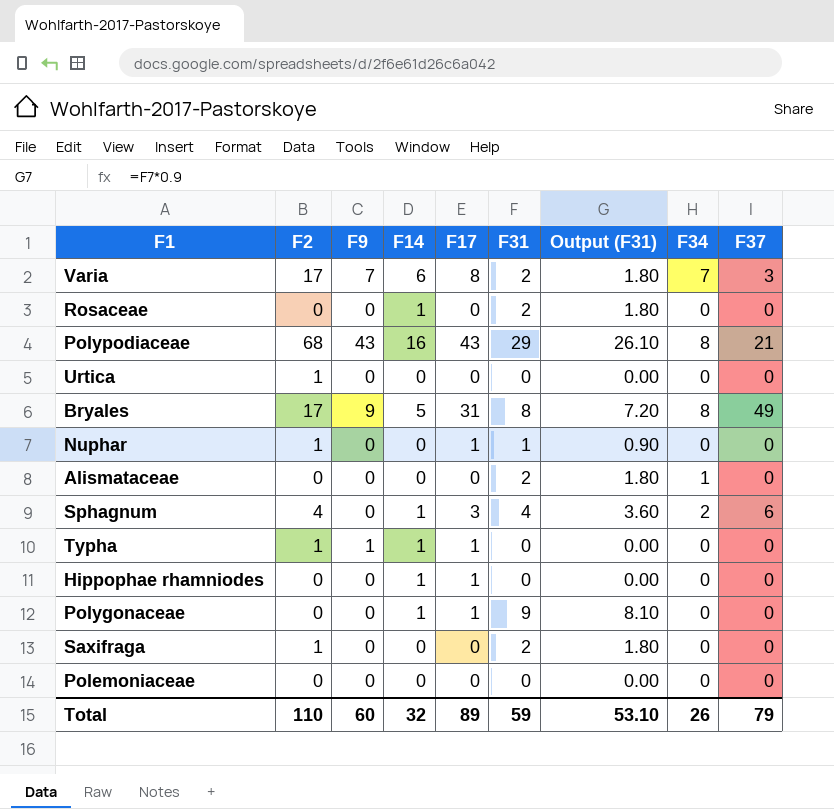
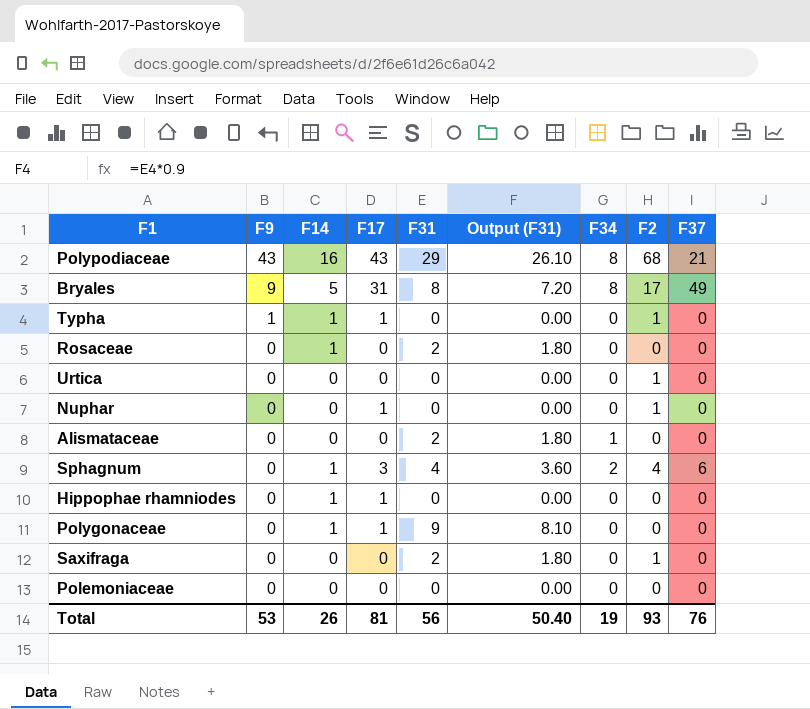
row order: none -> F9 descending
column F2 | position: 2 -> 8
row Varia: 17 | 7 | 6 | 8 | 2 | 1.80 | 7 | 3 -> none
Nuphar | F31: 1 -> 0
Nuphar | Output (F31): 0.90 -> 0.00
Total | F9: 60 -> 53
Total | F14: 32 -> 26
Total | F17: 89 -> 81
Total | F31: 59 -> 56
Total | Output (F31): 53.10 -> 50.40
Total | F34: 26 -> 19
Total | F2: 110 -> 93
Total | F37: 79 -> 76

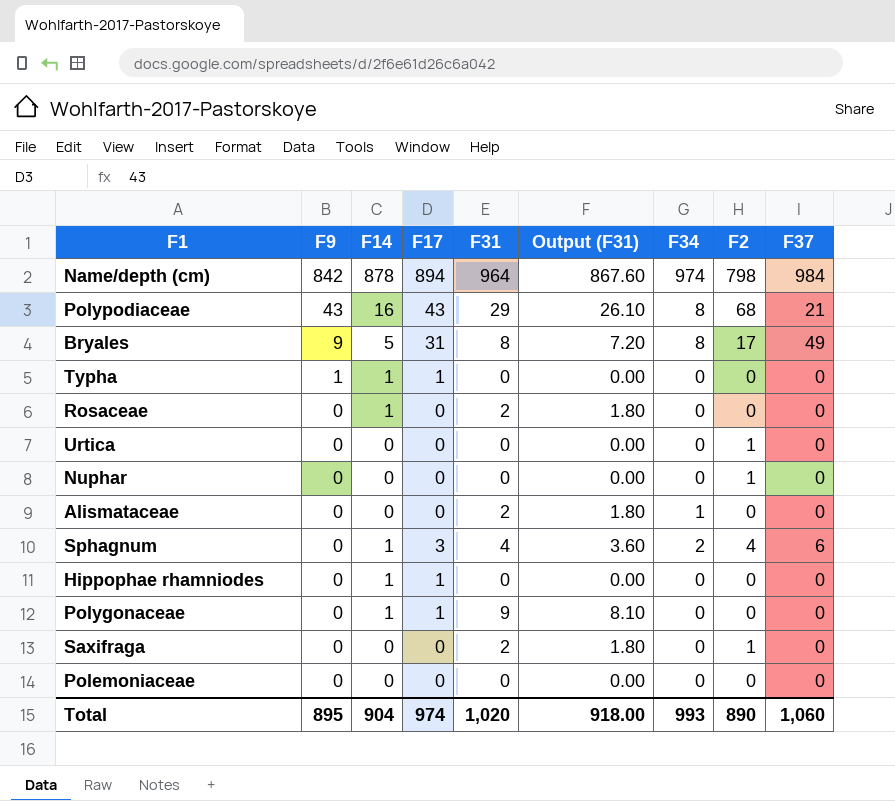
row Name/depth (cm): none -> 842 | 878 | 894 | 964 | 867.60 | 974 | 798 | 984
Typha | F2: 1 -> 0
Nuphar | F17: 1 -> 0
Total | F9: 53 -> 895
Total | F14: 26 -> 904
Total | F17: 81 -> 974
Total | F31: 56 -> 1,020
Total | Output (F31): 50.40 -> 918.00
Total | F34: 19 -> 993
Total | F2: 93 -> 890
Total | F37: 76 -> 1,060

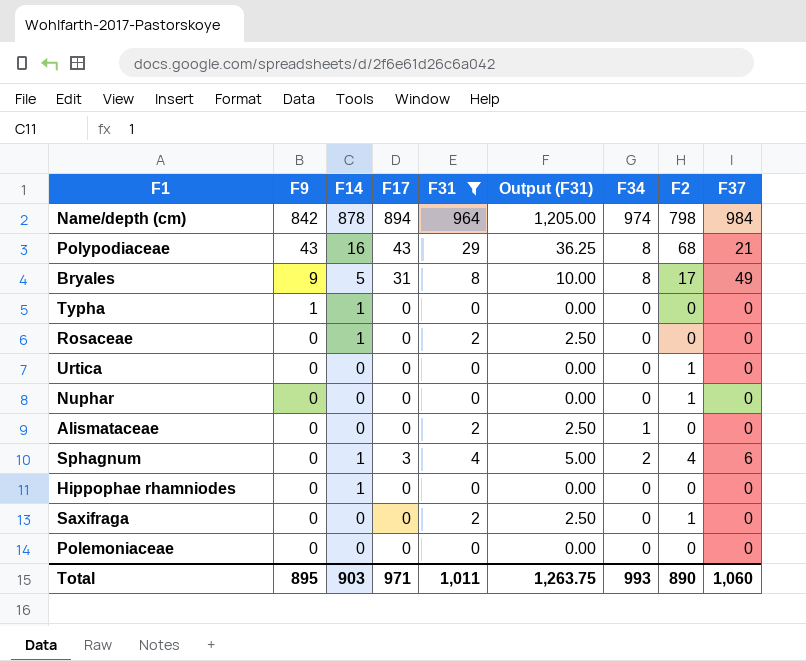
filter: none -> F31 != 9
column Output (F31) | formula: [F31] * 0.9 -> [F31] * 1.25
Typha | F17: 1 -> 0
Hippophae rhamniodes | F17: 1 -> 0
Total | F14: 904 -> 903
Total | F17: 974 -> 971
Total | F31: 1,020 -> 1,011
Total | Output (F31): 918.00 -> 1,263.75

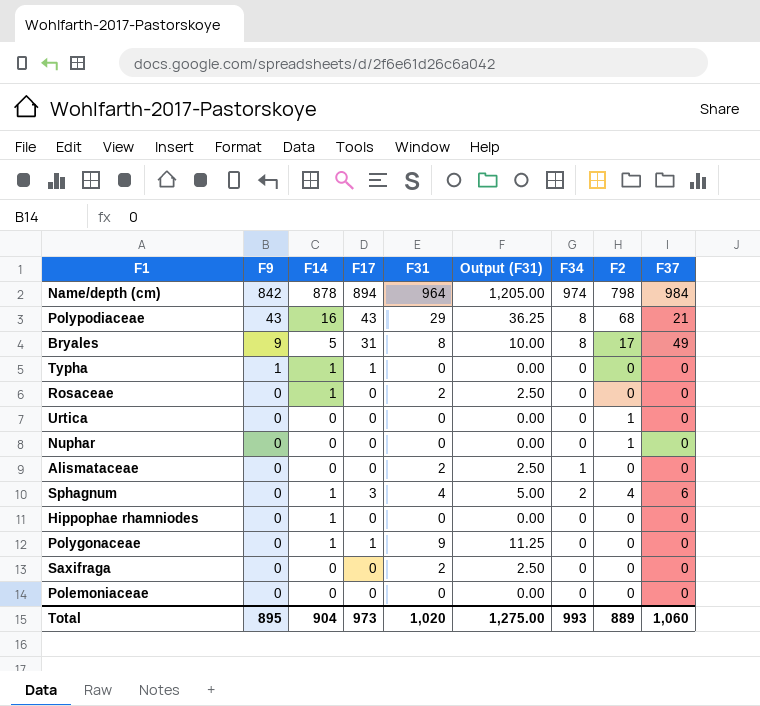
filter: F31 != 9 -> none
Typha | F17: 0 -> 1
Saxifraga | F2: 1 -> 0
Total | F14: 903 -> 904
Total | F17: 971 -> 973
Total | F31: 1,011 -> 1,020
Total | Output (F31): 1,263.75 -> 1,275.00
Total | F2: 890 -> 889

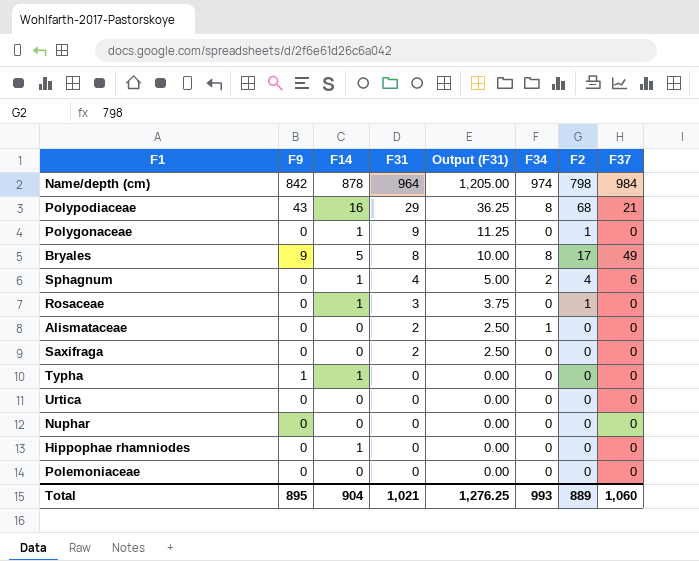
row order: F9 descending -> F31 descending
column F17 | position: 4 -> none
Polygonaceae | F2: 0 -> 1
Rosaceae | F31: 2 -> 3
Rosaceae | Output (F31): 2.50 -> 3.75
Rosaceae | F2: 0 -> 1
Urtica | F2: 1 -> 0
Nuphar | F2: 1 -> 0
Total | F31: 1,020 -> 1,021
Total | Output (F31): 1,275.00 -> 1,276.25

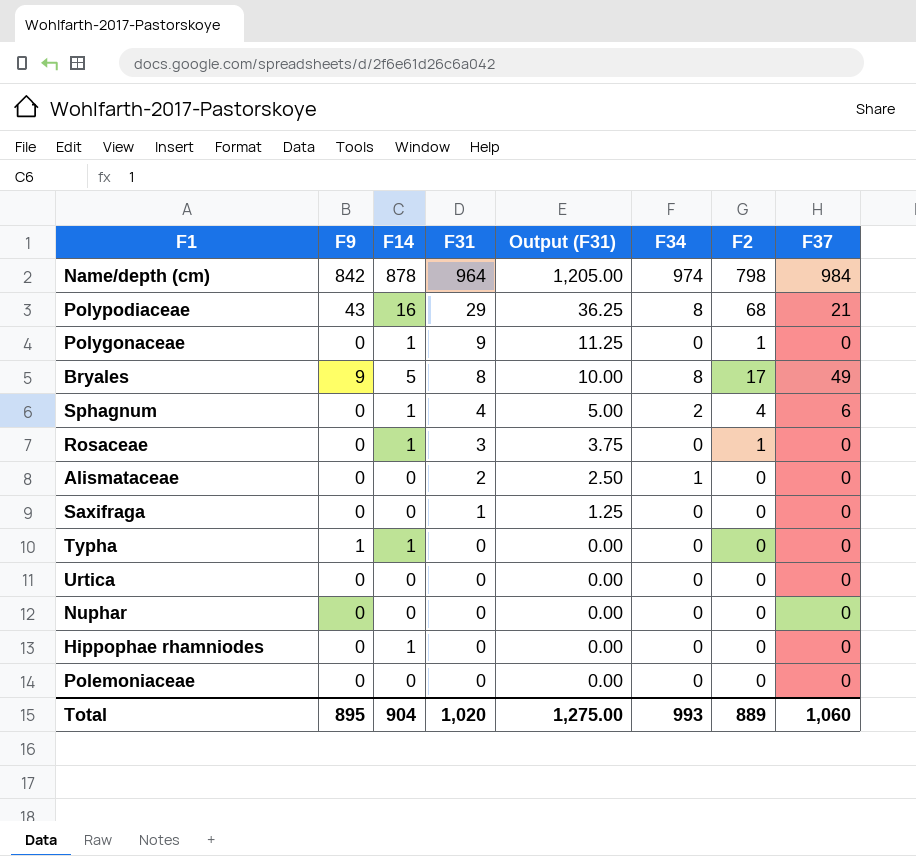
Saxifraga | F31: 2 -> 1
Saxifraga | Output (F31): 2.50 -> 1.25
Total | F31: 1,021 -> 1,020
Total | Output (F31): 1,276.25 -> 1,275.00

